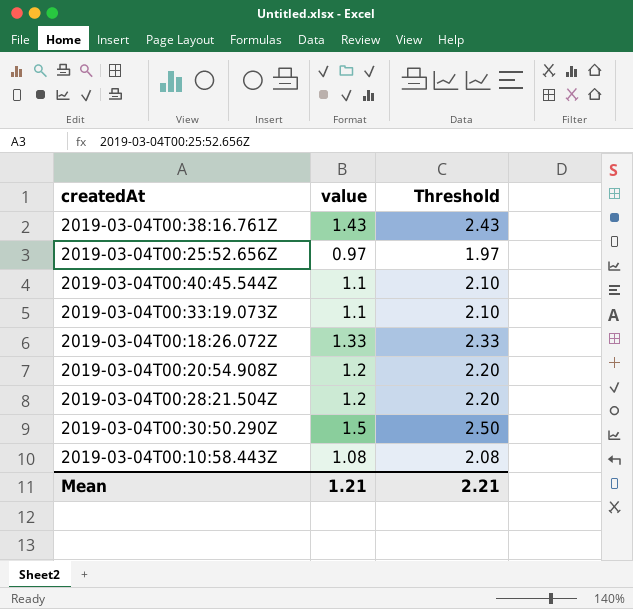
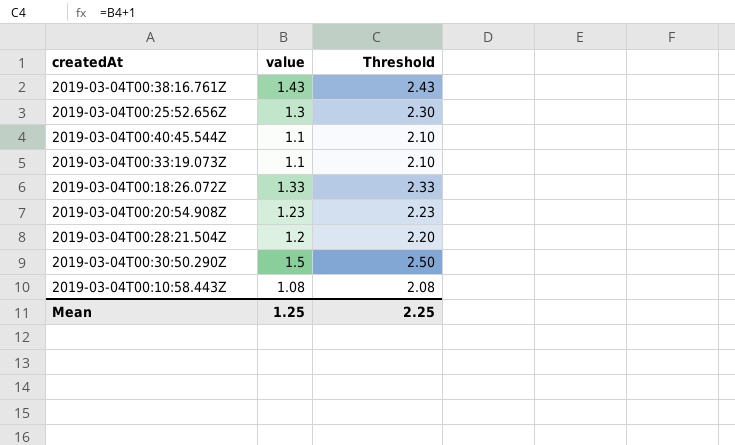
2019-03-04T00:25:52.656Z | value: 0.97 -> 1.3
2019-03-04T00:25:52.656Z | Threshold: 1.97 -> 2.30
2019-03-04T00:20:54.908Z | value: 1.2 -> 1.23
2019-03-04T00:20:54.908Z | Threshold: 2.20 -> 2.23
Mean | value: 1.21 -> 1.25
Mean | Threshold: 2.21 -> 2.25

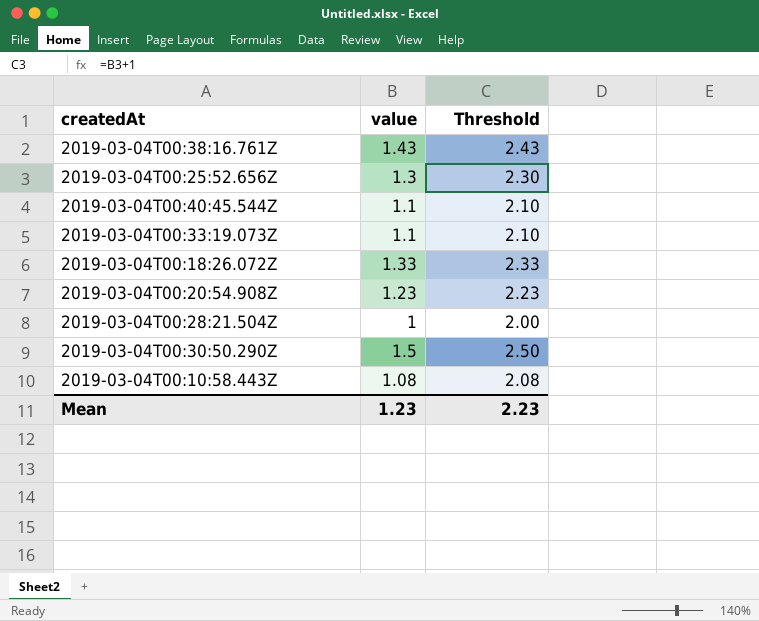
2019-03-04T00:28:21.504Z | value: 1.2 -> 1
2019-03-04T00:28:21.504Z | Threshold: 2.20 -> 2.00
Mean | value: 1.25 -> 1.23
Mean | Threshold: 2.25 -> 2.23

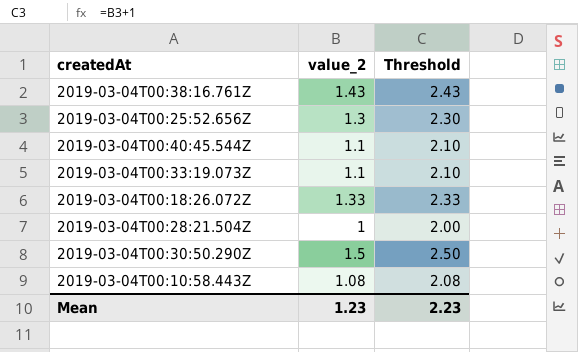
column name: value -> value_2
row 2019-03-04T00:20:54.908Z: 1.23 | 2.23 -> none

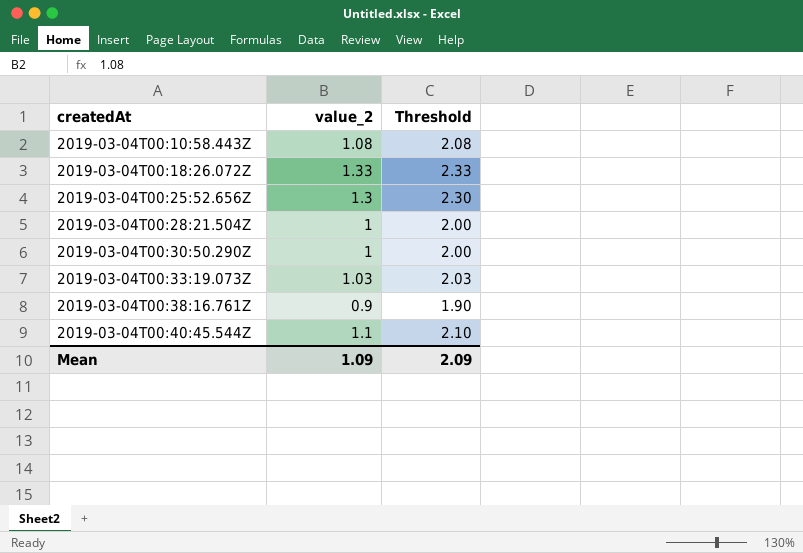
row order: none -> createdAt ascending
2019-03-04T00:30:50.290Z | value_2: 1.5 -> 1
2019-03-04T00:30:50.290Z | Threshold: 2.50 -> 2.00
2019-03-04T00:33:19.073Z | value_2: 1.1 -> 1.03
2019-03-04T00:33:19.073Z | Threshold: 2.10 -> 2.03
2019-03-04T00:38:16.761Z | value_2: 1.43 -> 0.9
2019-03-04T00:38:16.761Z | Threshold: 2.43 -> 1.90
Mean | value_2: 1.23 -> 1.09
Mean | Threshold: 2.23 -> 2.09

